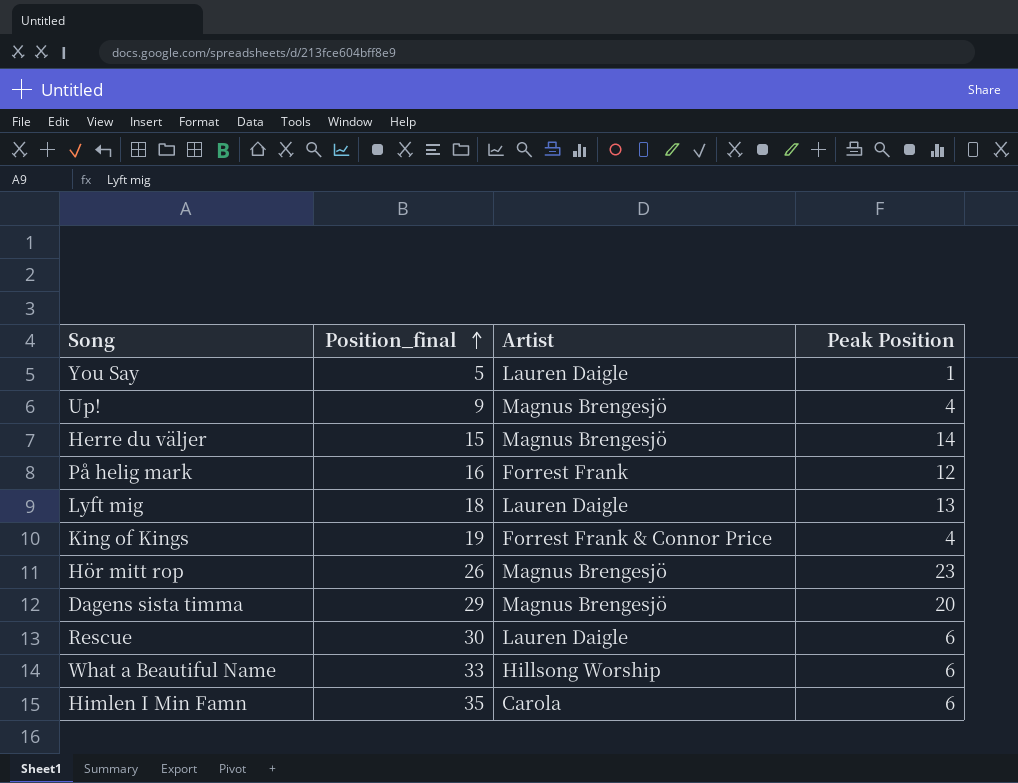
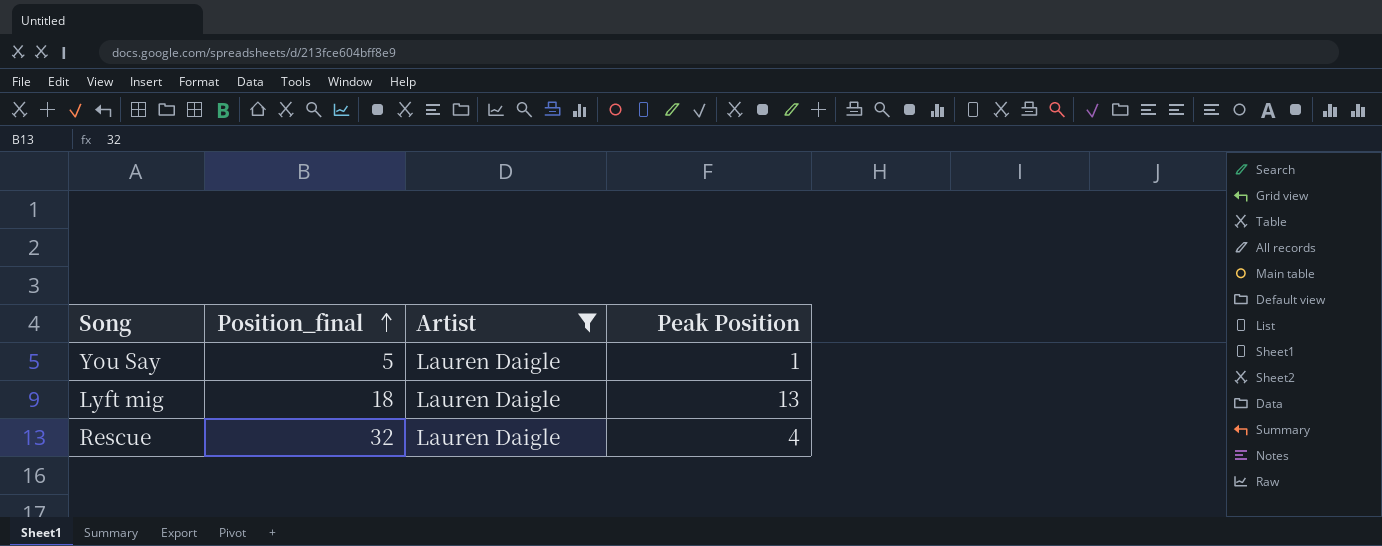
filter: none -> Artist = Lauren Daigle
Rescue | Position_final: 30 -> 32
Rescue | Peak Position: 6 -> 4

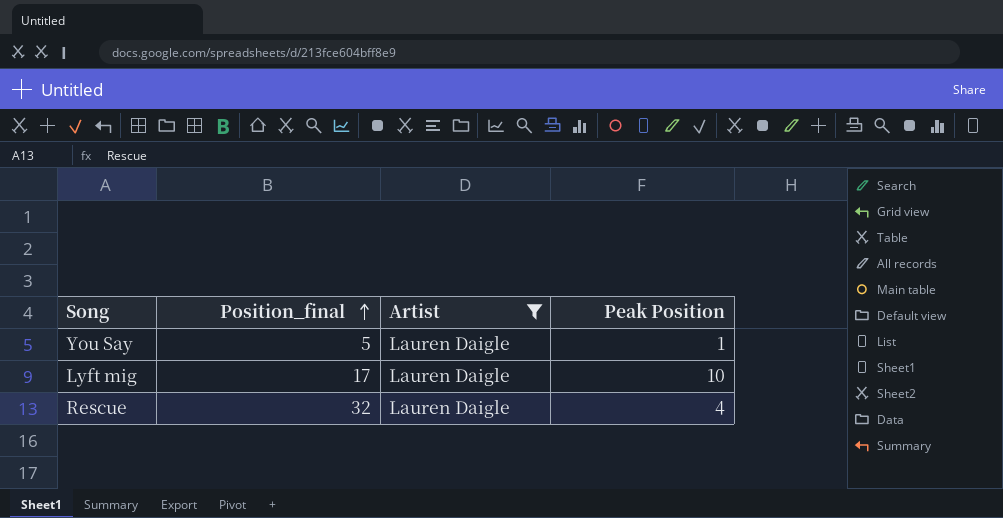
Lyft mig | Position_final: 18 -> 17
Lyft mig | Peak Position: 13 -> 10

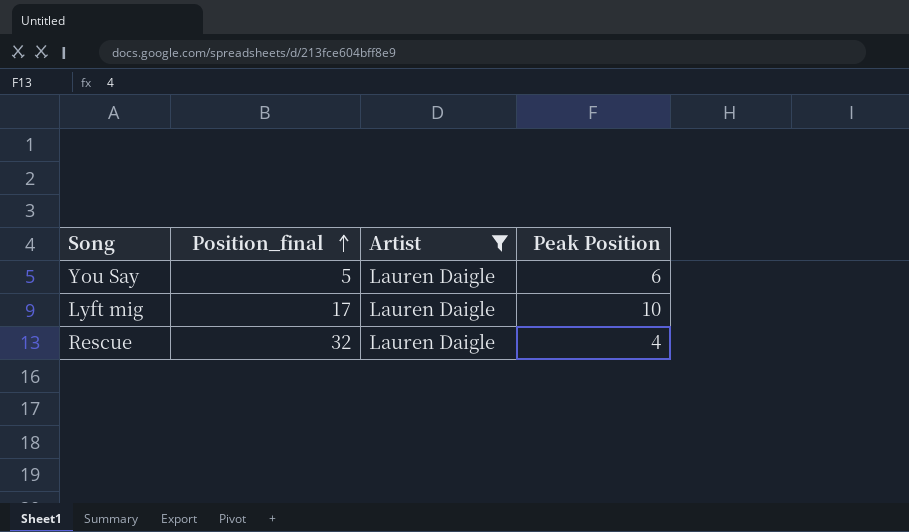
You Say | Peak Position: 1 -> 6

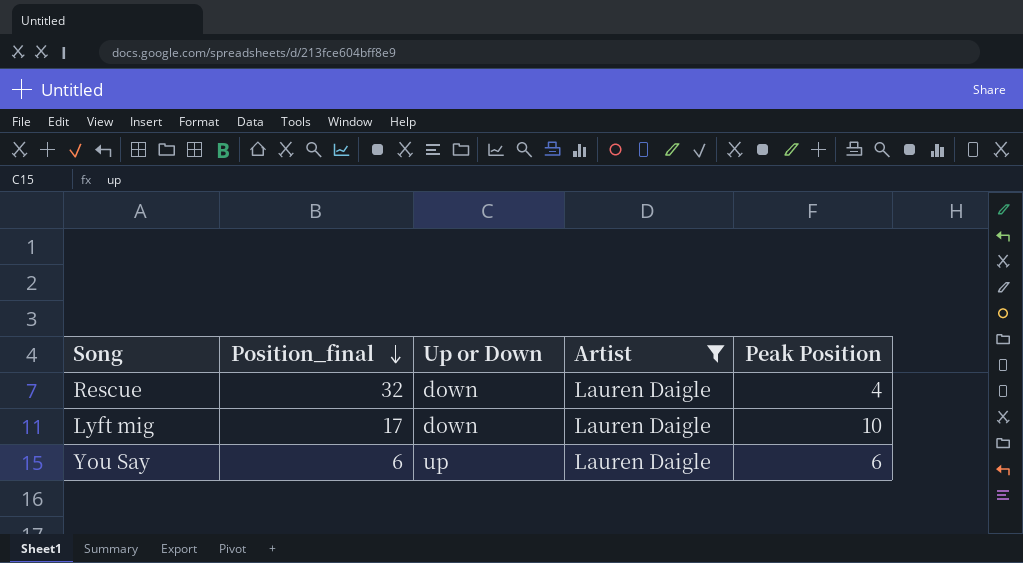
row order: Position_final ascending -> Position_final descending
column Up or Down | position: none -> 3
You Say | Position_final: 5 -> 6

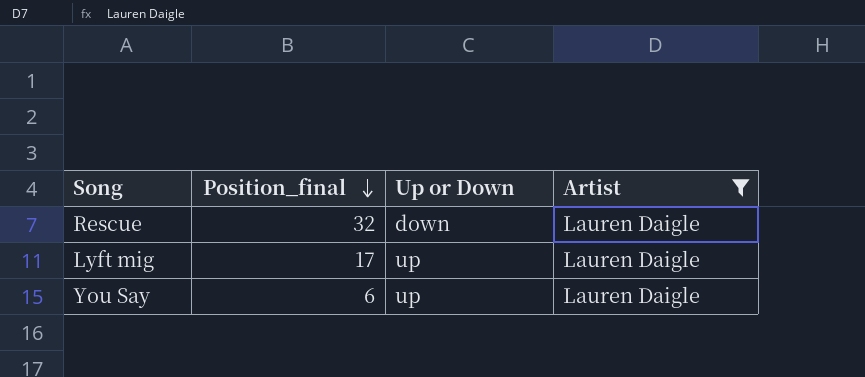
column Peak Position | position: 5 -> none
Lyft mig | Up or Down: down -> up

